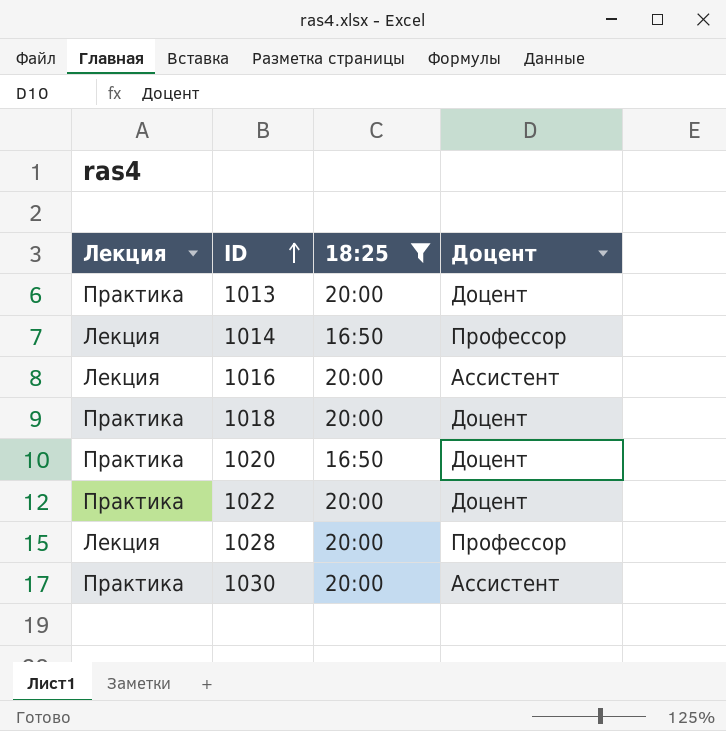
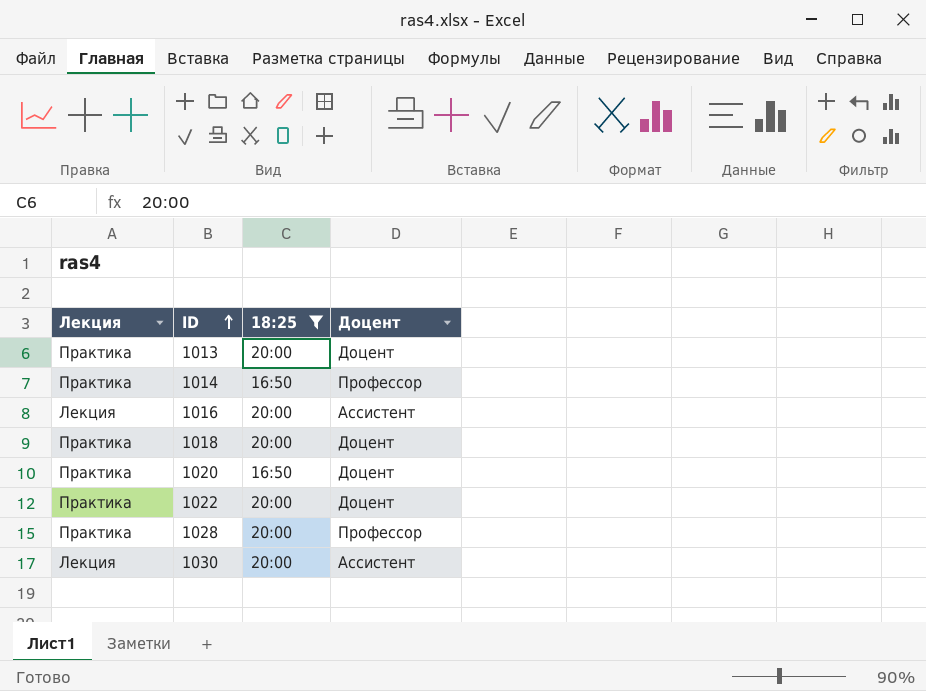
1014 | Лекция: Лекция -> Практика
1028 | Лекция: Лекция -> Практика
1030 | Лекция: Практика -> Лекция

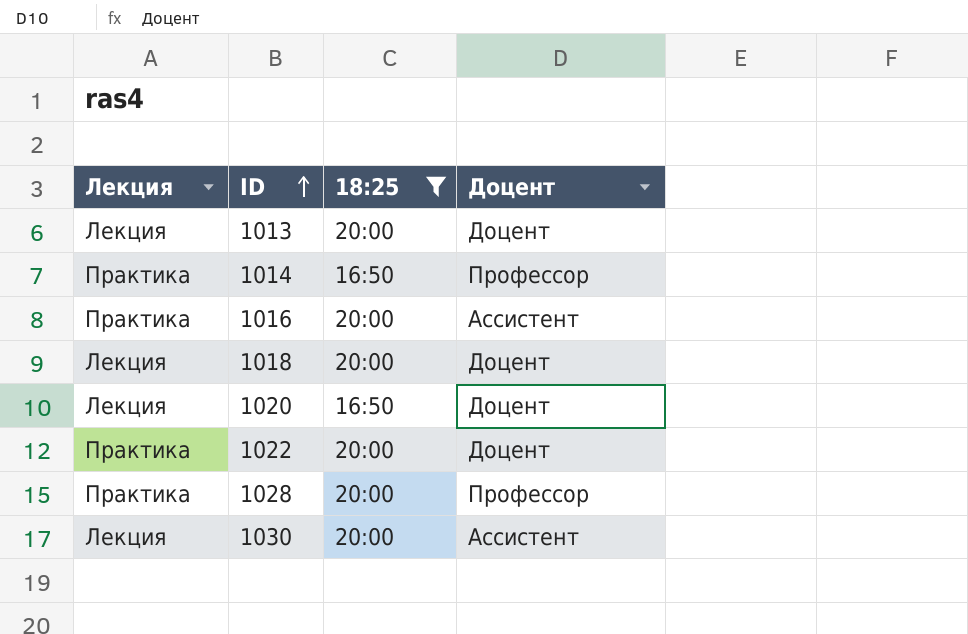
1013 | Лекция: Практика -> Лекция
1016 | Лекция: Лекция -> Практика
1018 | Лекция: Практика -> Лекция
1020 | Лекция: Практика -> Лекция

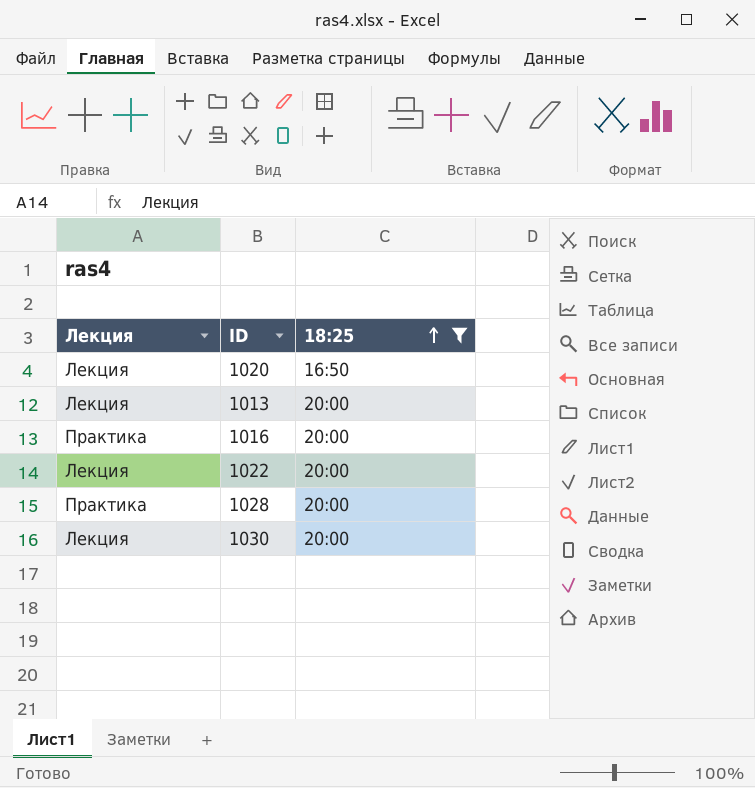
row order: ID ascending -> 18:25 ascending
column Доцент | position: 4 -> none
row 1014: Практика | 16:50 | Профессор -> none
row 1018: Лекция | 20:00 | Доцент -> none
1022 | Лекция: Практика -> Лекция

